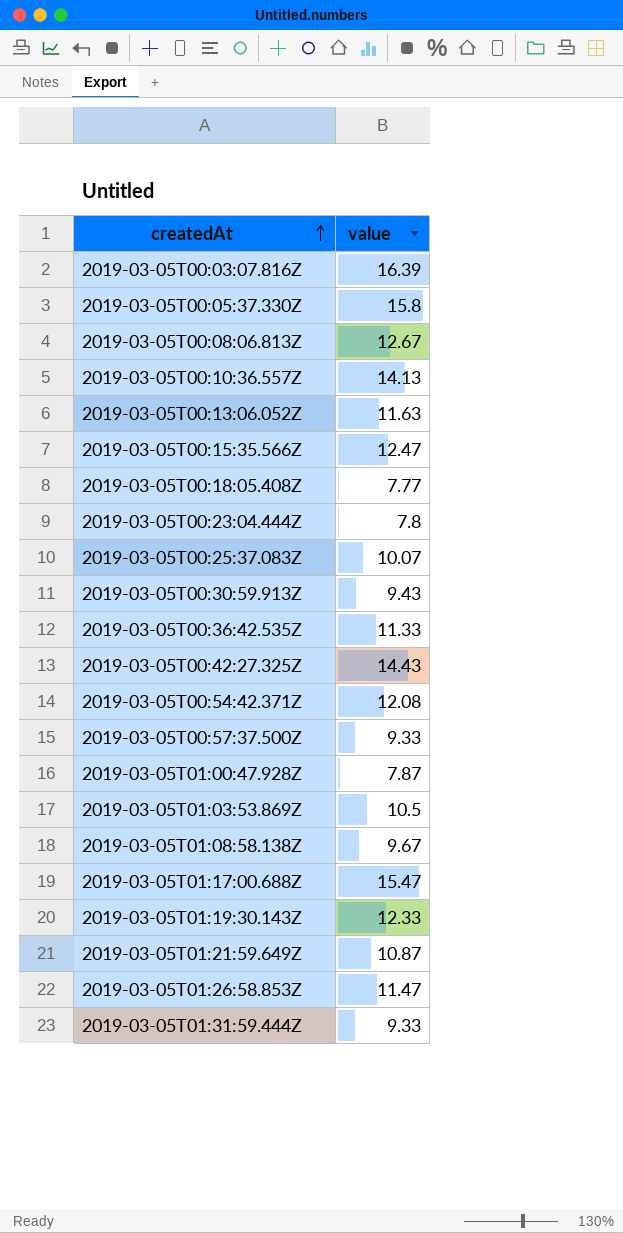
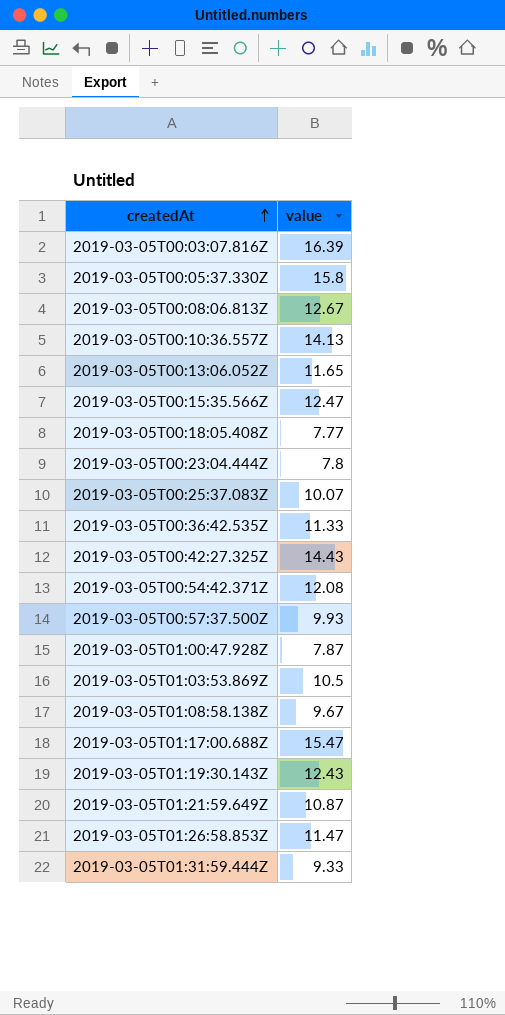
row 2019-03-05T00:30:59.913Z: 9.43 -> none
2019-03-05T00:13:06.052Z | value: 11.63 -> 11.65
2019-03-05T00:57:37.500Z | value: 9.33 -> 9.93
2019-03-05T01:19:30.143Z | value: 12.33 -> 12.43

